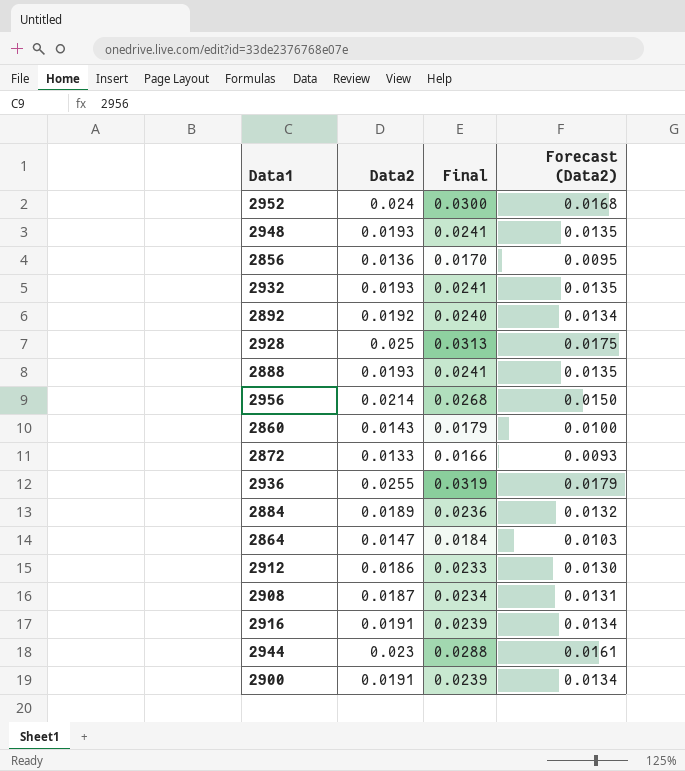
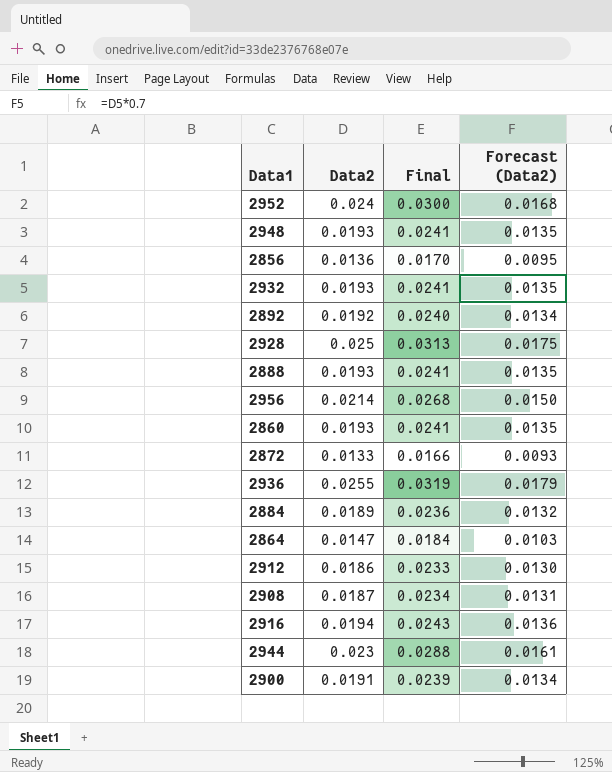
2860 | Data2: 0.0143 -> 0.0193
2860 | Final: 0.0179 -> 0.0241
2860 | Forecast (Data2): 0.0100 -> 0.0135
2916 | Data2: 0.0191 -> 0.0194
2916 | Final: 0.0239 -> 0.0243
2916 | Forecast (Data2): 0.0134 -> 0.0136

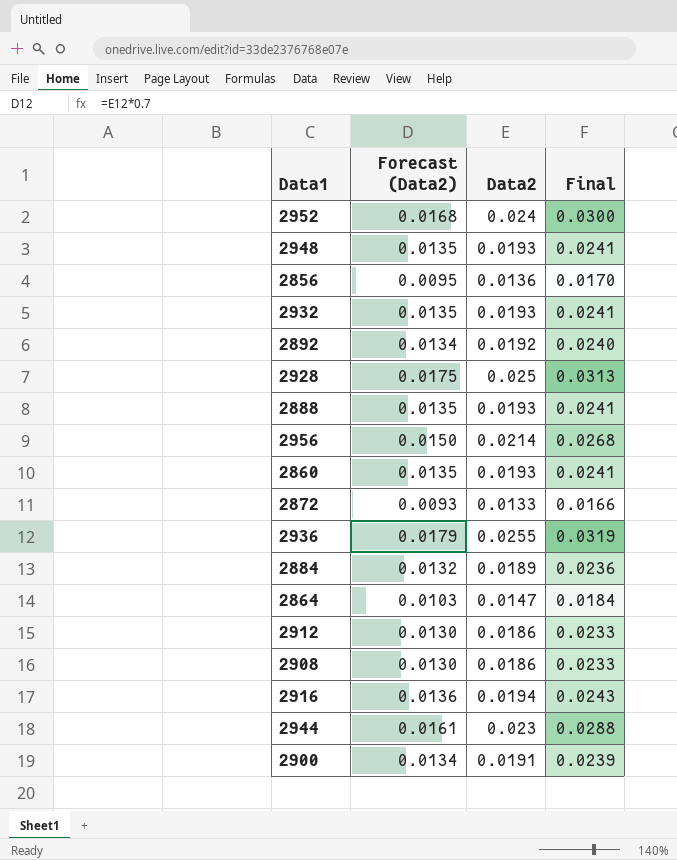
column Forecast (Data2) | position: 4 -> 2
2908 | Forecast (Data2): 0.0131 -> 0.0130
2908 | Data2: 0.0187 -> 0.0186
2908 | Final: 0.0234 -> 0.0233

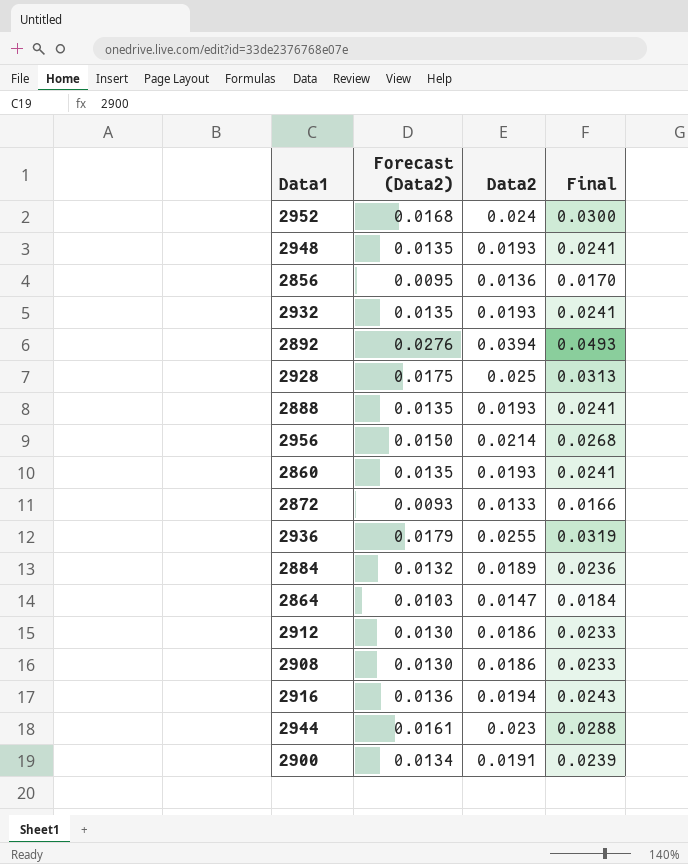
2892 | Forecast (Data2): 0.0134 -> 0.0276
2892 | Data2: 0.0192 -> 0.0394
2892 | Final: 0.0240 -> 0.0493

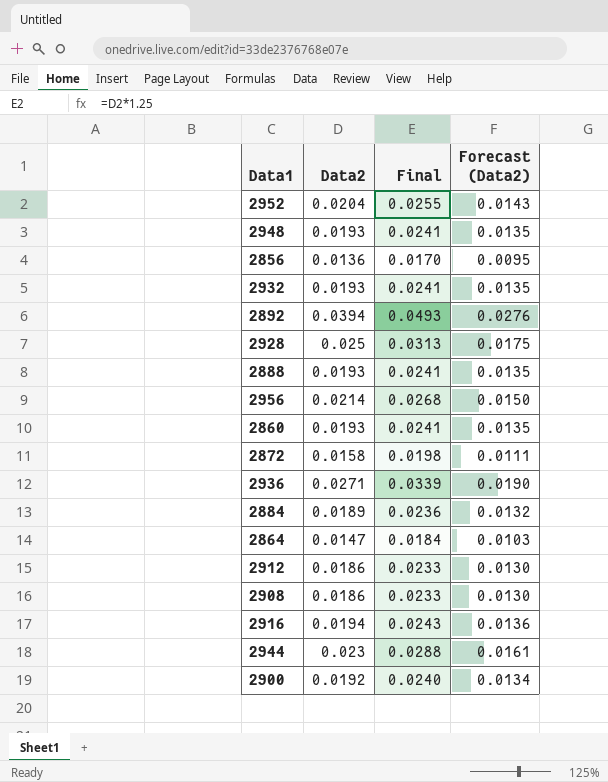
column Forecast (Data2) | position: 2 -> 4
2952 | Data2: 0.024 -> 0.0204
2952 | Final: 0.0300 -> 0.0255
2952 | Forecast (Data2): 0.0168 -> 0.0143
2872 | Data2: 0.0133 -> 0.0158
2872 | Final: 0.0166 -> 0.0198
2872 | Forecast (Data2): 0.0093 -> 0.0111
2936 | Data2: 0.0255 -> 0.0271
2936 | Final: 0.0319 -> 0.0339
2936 | Forecast (Data2): 0.0179 -> 0.0190
2900 | Data2: 0.0191 -> 0.0192
2900 | Final: 0.0239 -> 0.0240

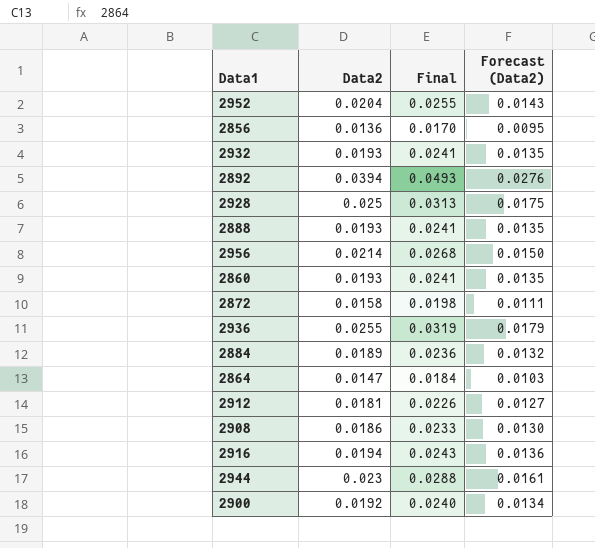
row 2948: 0.0193 | 0.0241 | 0.0135 -> none
2936 | Data2: 0.0271 -> 0.0255
2936 | Final: 0.0339 -> 0.0319
2936 | Forecast (Data2): 0.0190 -> 0.0179
2912 | Data2: 0.0186 -> 0.0181
2912 | Final: 0.0233 -> 0.0226
2912 | Forecast (Data2): 0.0130 -> 0.0127

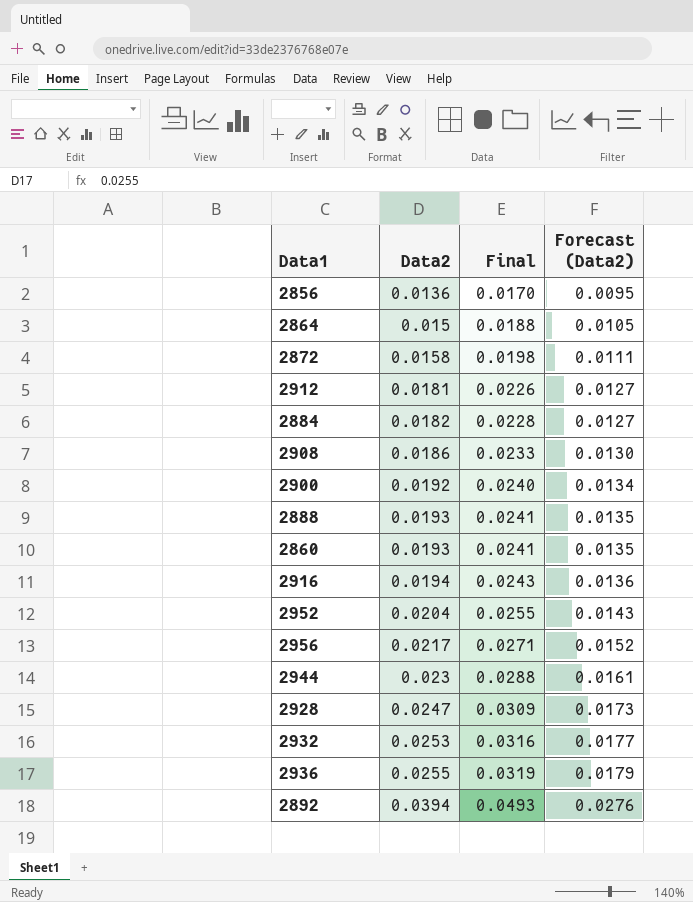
row order: none -> Data2 ascending
2864 | Data2: 0.0147 -> 0.015
2864 | Final: 0.0184 -> 0.0188
2864 | Forecast (Data2): 0.0103 -> 0.0105
2884 | Data2: 0.0189 -> 0.0182
2884 | Final: 0.0236 -> 0.0228
2884 | Forecast (Data2): 0.0132 -> 0.0127
2956 | Data2: 0.0214 -> 0.0217
2956 | Final: 0.0268 -> 0.0271
2956 | Forecast (Data2): 0.0150 -> 0.0152
2928 | Data2: 0.025 -> 0.0247
2928 | Final: 0.0313 -> 0.0309
2928 | Forecast (Data2): 0.0175 -> 0.0173
2932 | Data2: 0.0193 -> 0.0253
2932 | Final: 0.0241 -> 0.0316
2932 | Forecast (Data2): 0.0135 -> 0.0177

